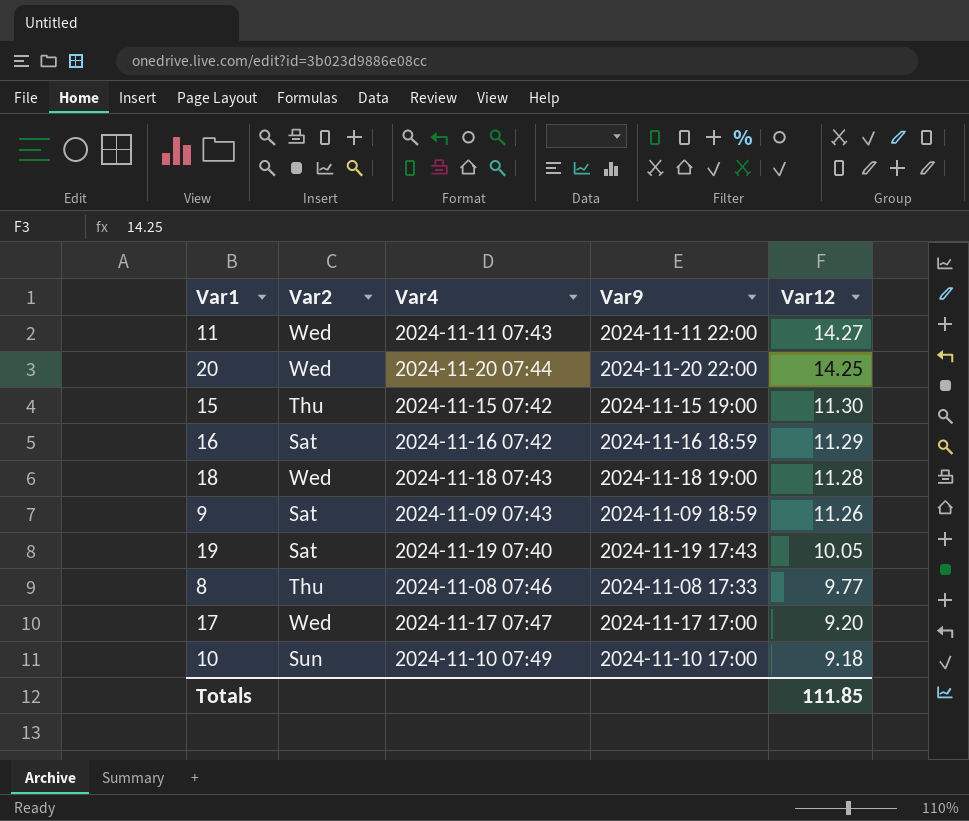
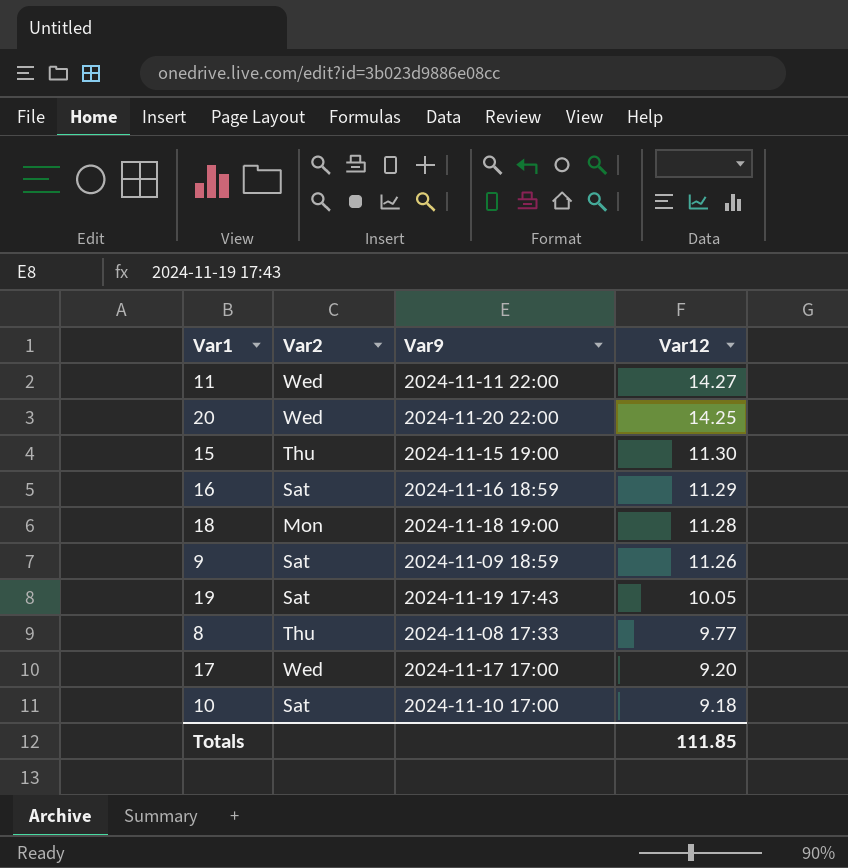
column Var4 | position: 3 -> none
18 | Var2: Wed -> Mon
10 | Var2: Sun -> Sat

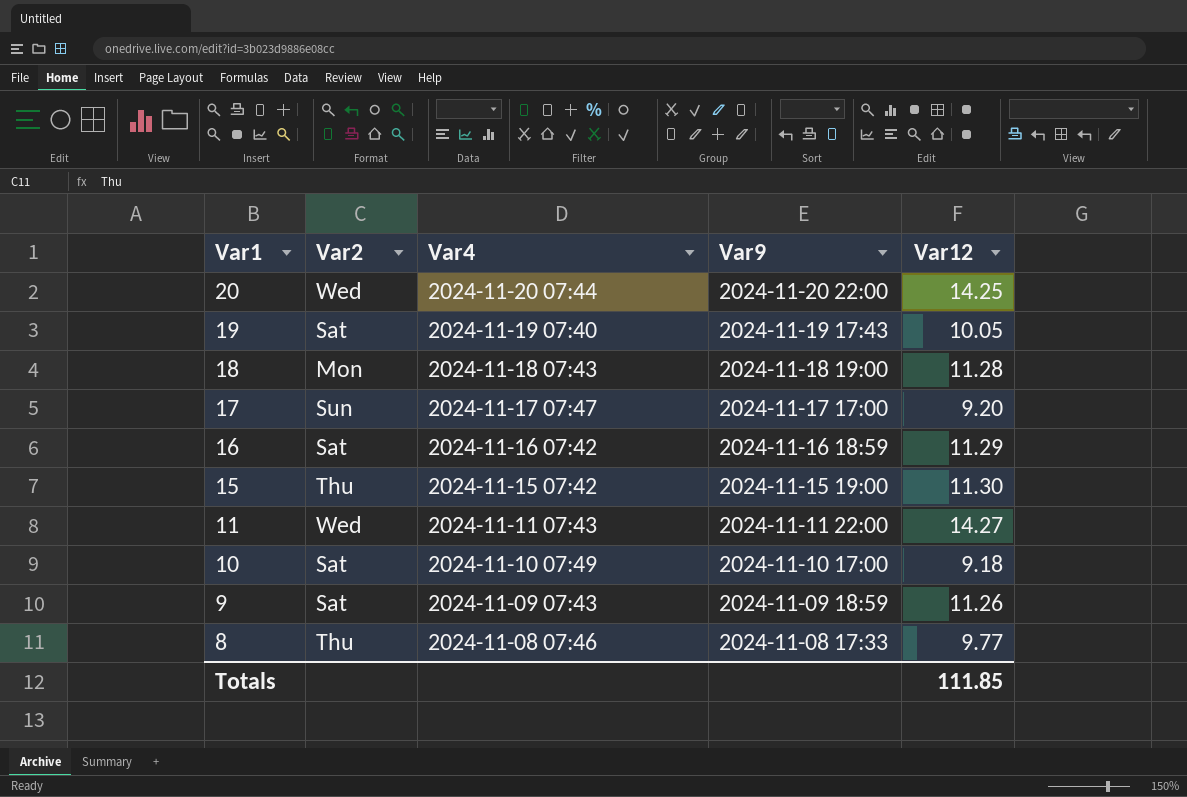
row order: Var12 descending -> Var1 descending
column Var4 | position: none -> 3
17 | Var2: Wed -> Sun

